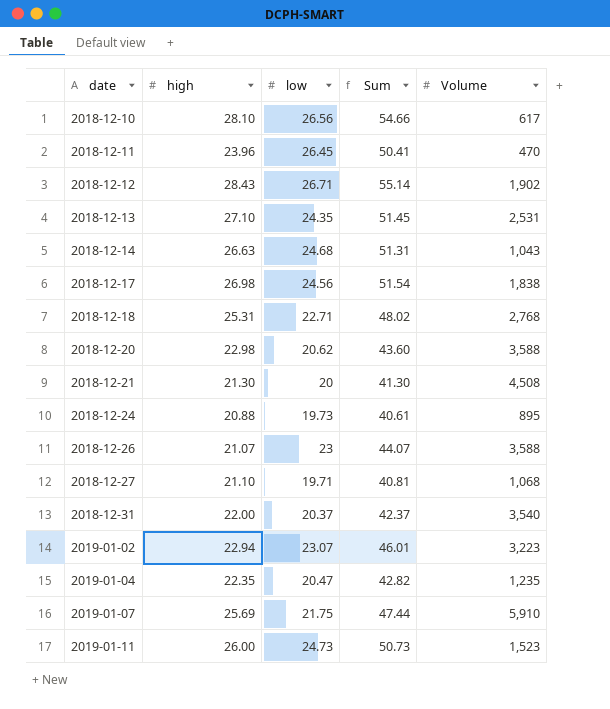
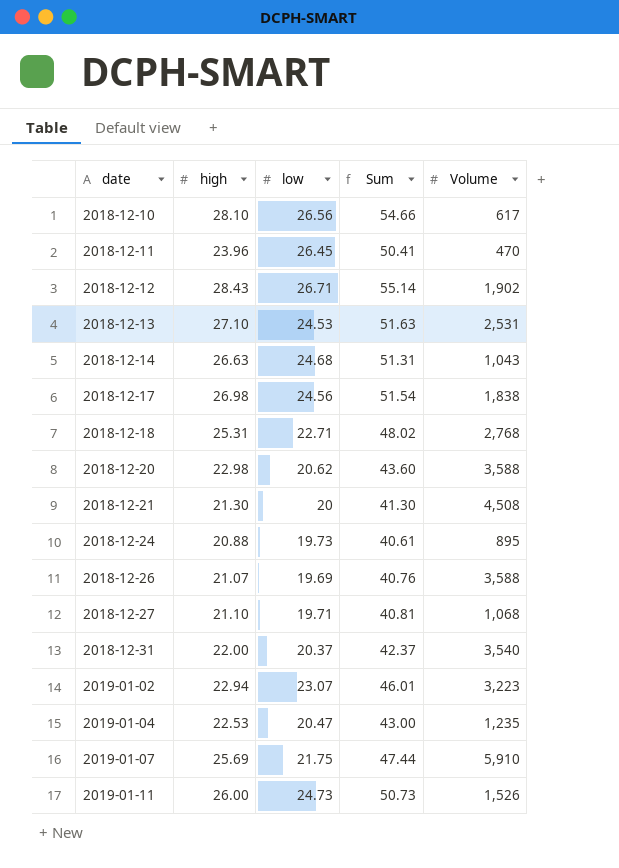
2018-12-13 | low: 24.35 -> 24.53
2018-12-13 | Sum: 51.45 -> 51.63
2018-12-26 | low: 23 -> 19.69
2018-12-26 | Sum: 44.07 -> 40.76
2019-01-04 | high: 22.35 -> 22.53
2019-01-04 | Sum: 42.82 -> 43.00
2019-01-11 | Volume: 1,523 -> 1,526

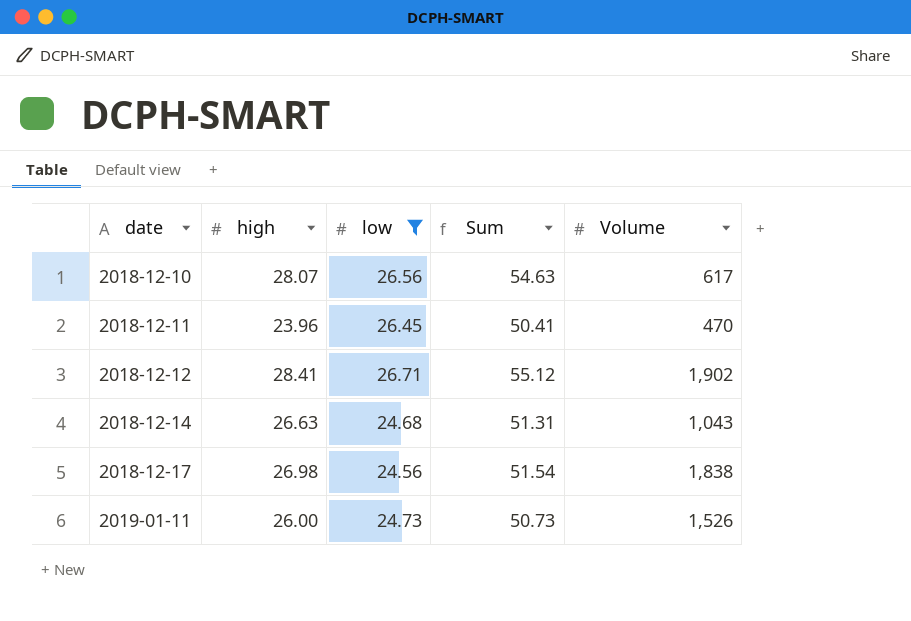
filter: none -> low >= 24.56
2018-12-10 | high: 28.10 -> 28.07
2018-12-10 | Sum: 54.66 -> 54.63
2018-12-12 | high: 28.43 -> 28.41
2018-12-12 | Sum: 55.14 -> 55.12

